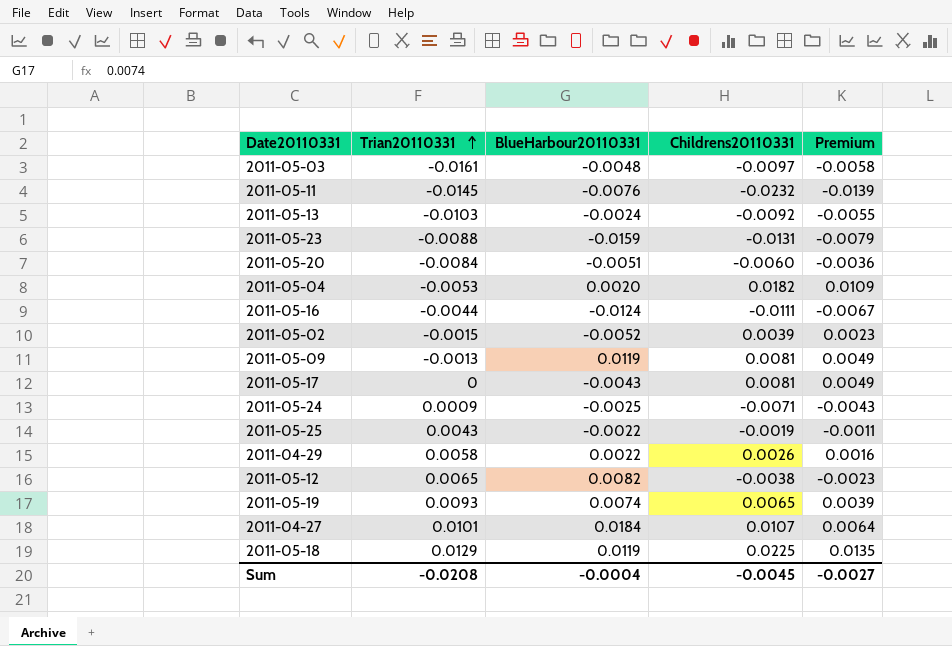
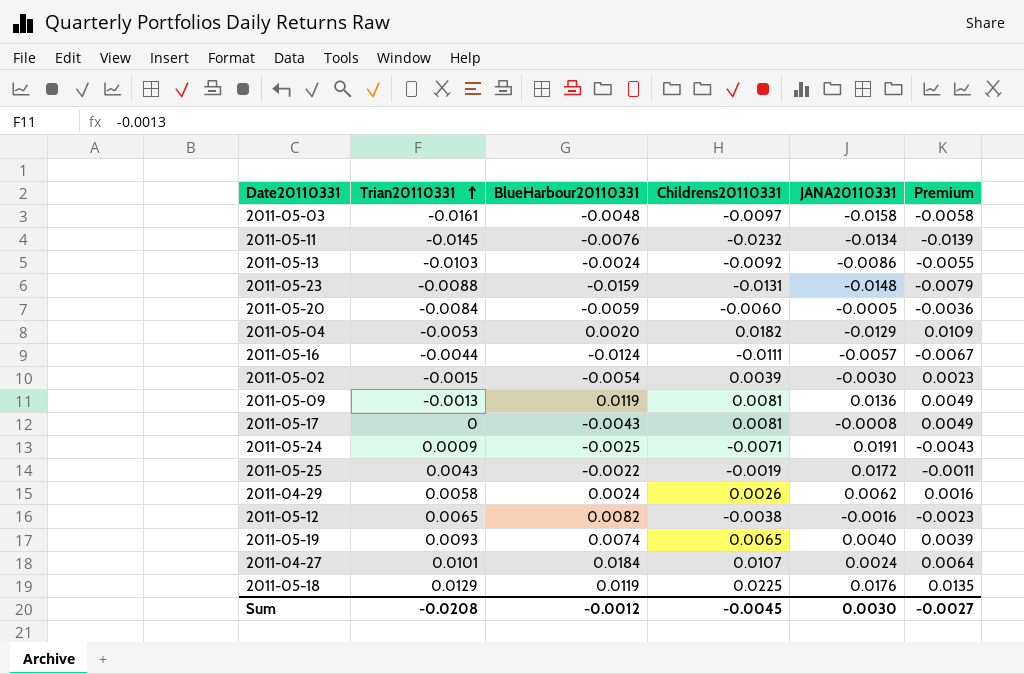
column JANA20110331 | position: none -> 5
2011-05-20 | BlueHarbour20110331: -0.0051 -> -0.0059
2011-05-02 | BlueHarbour20110331: -0.0052 -> -0.0054
2011-04-29 | BlueHarbour20110331: 0.0022 -> 0.0024
Sum | BlueHarbour20110331: -0.0004 -> -0.0012

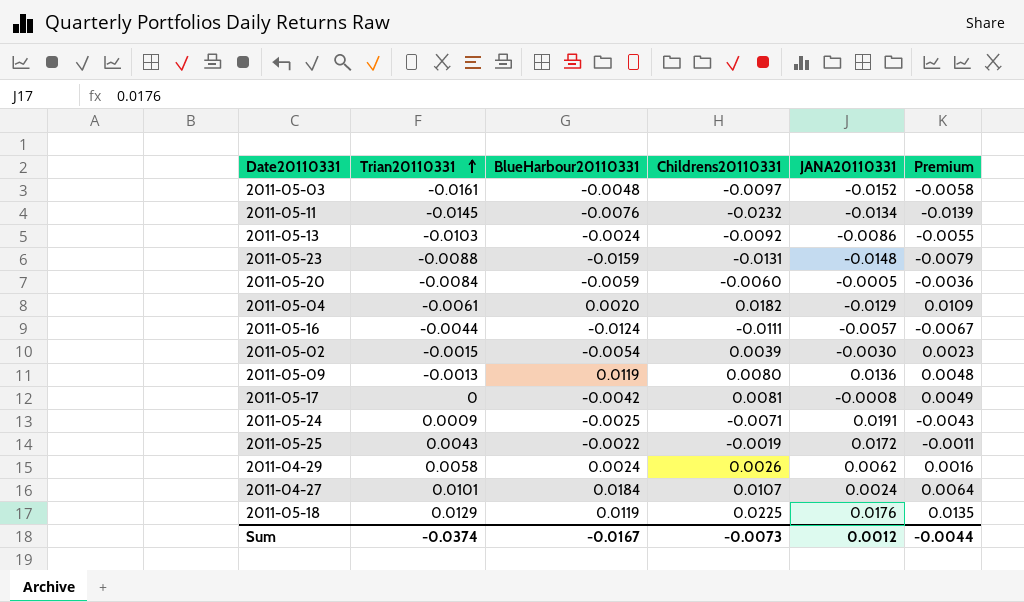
row 2011-05-12: 0.0065 | 0.0082 | -0.0038 | -0.0016 | -0.0023 -> none
row 2011-05-19: 0.0093 | 0.0074 | 0.0065 | 0.0040 | 0.0039 -> none
2011-05-03 | JANA20110331: -0.0158 -> -0.0152
2011-05-04 | Trian20110331: -0.0053 -> -0.0061
2011-05-09 | Childrens20110331: 0.0081 -> 0.0080
2011-05-09 | Premium: 0.0049 -> 0.0048
2011-05-17 | BlueHarbour20110331: -0.0043 -> -0.0042
Sum | Trian20110331: -0.0208 -> -0.0374
Sum | BlueHarbour20110331: -0.0012 -> -0.0167
Sum | Childrens20110331: -0.0045 -> -0.0073
Sum | JANA20110331: 0.0030 -> 0.0012
Sum | Premium: -0.0027 -> -0.0044

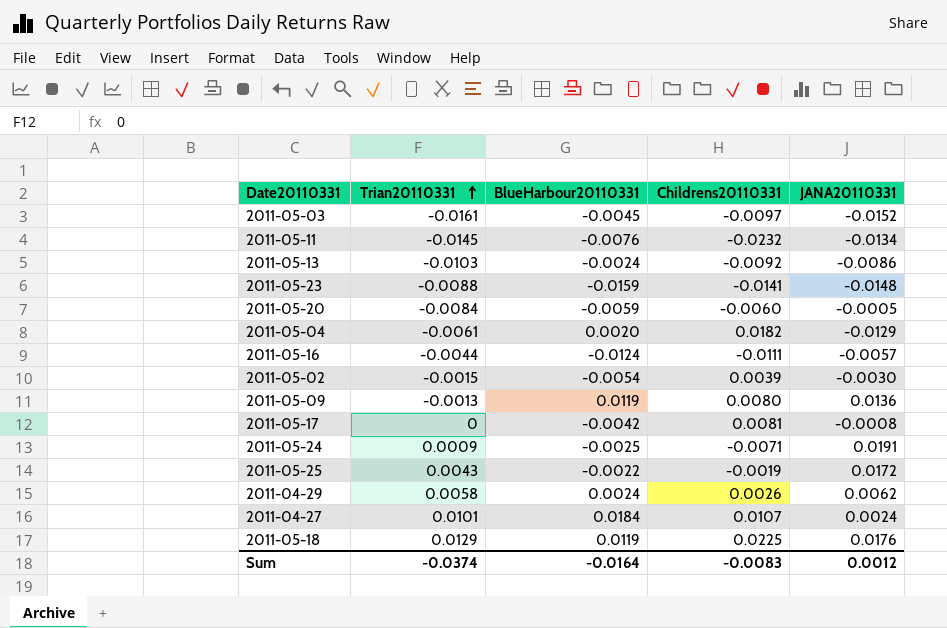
column Premium | formula: [Childrens20110331] * 0.6 -> none
2011-05-03 | BlueHarbour20110331: -0.0048 -> -0.0045
2011-05-23 | Childrens20110331: -0.0131 -> -0.0141
Sum | BlueHarbour20110331: -0.0167 -> -0.0164
Sum | Childrens20110331: -0.0073 -> -0.0083

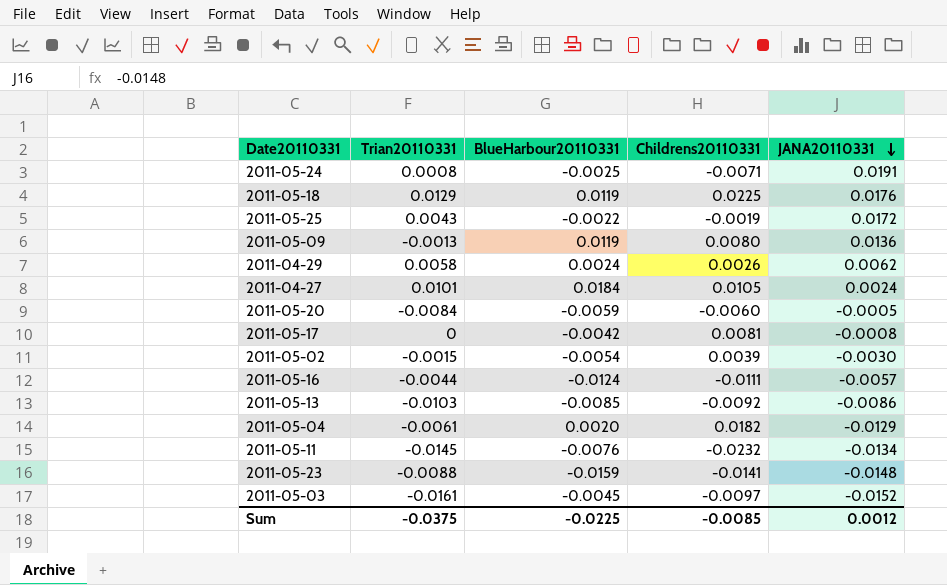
row order: Trian20110331 ascending -> JANA20110331 descending
2011-05-24 | Trian20110331: 0.0009 -> 0.0008
2011-04-27 | Childrens20110331: 0.0107 -> 0.0105
2011-05-13 | BlueHarbour20110331: -0.0024 -> -0.0085
Sum | Trian20110331: -0.0374 -> -0.0375
Sum | BlueHarbour20110331: -0.0164 -> -0.0225
Sum | Childrens20110331: -0.0083 -> -0.0085

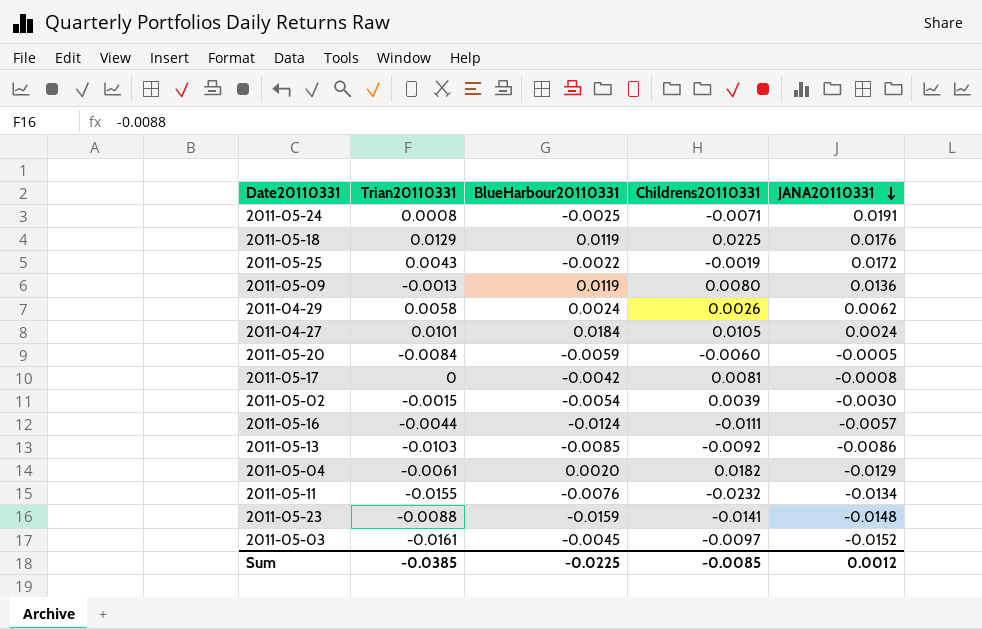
2011-05-11 | Trian20110331: -0.0145 -> -0.0155
Sum | Trian20110331: -0.0375 -> -0.0385

